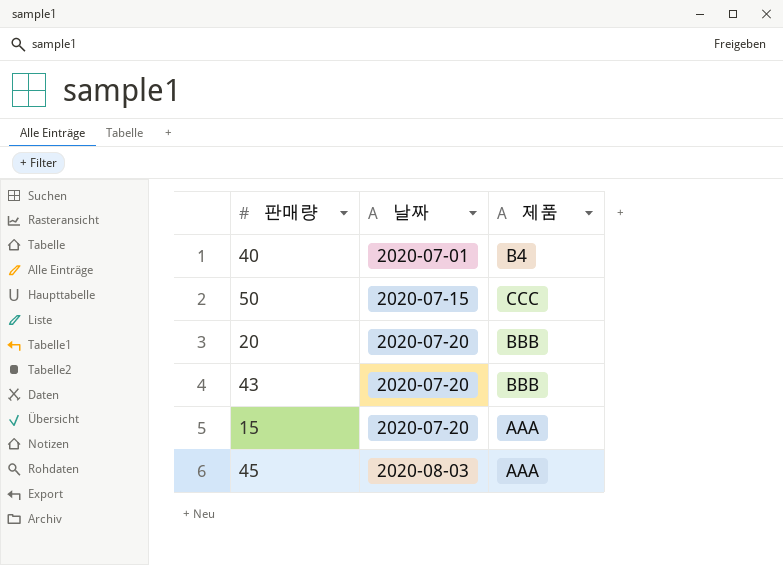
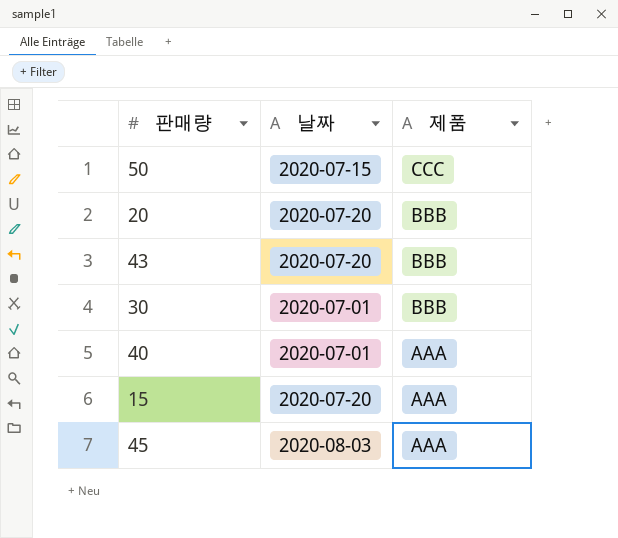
row order: 날짜 ascending -> 제품 descending
row 30: none -> 2020-07-01 | BBB
40 | 제품: B4 -> AAA

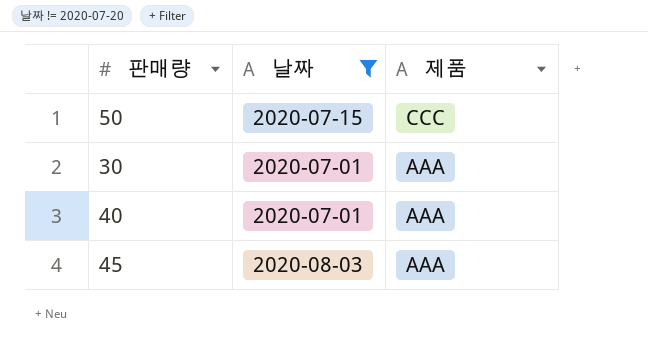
filter: none -> 날짜 != 2020-07-20
30 | 제품: BBB -> AAA

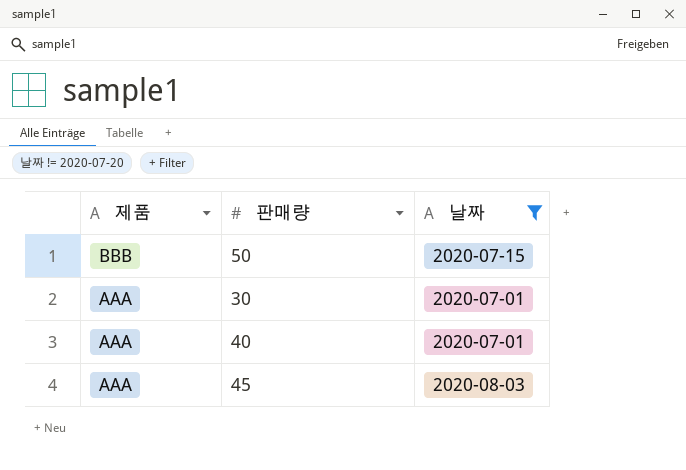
column 제품 | position: 3 -> 1
50 | 제품: CCC -> BBB

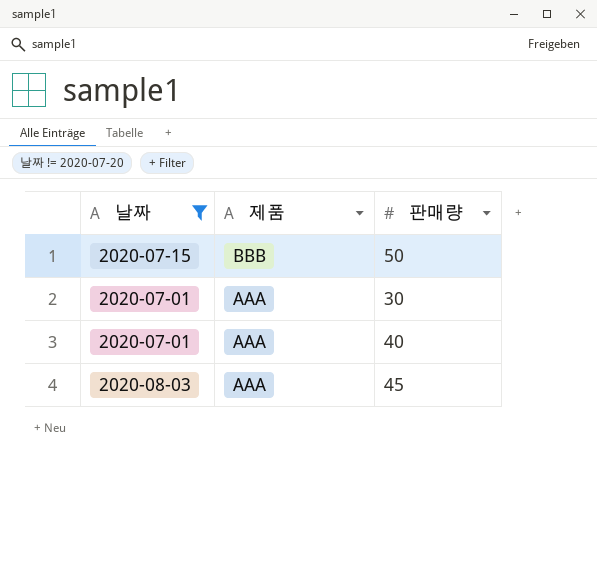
column 날짜 | position: 3 -> 1

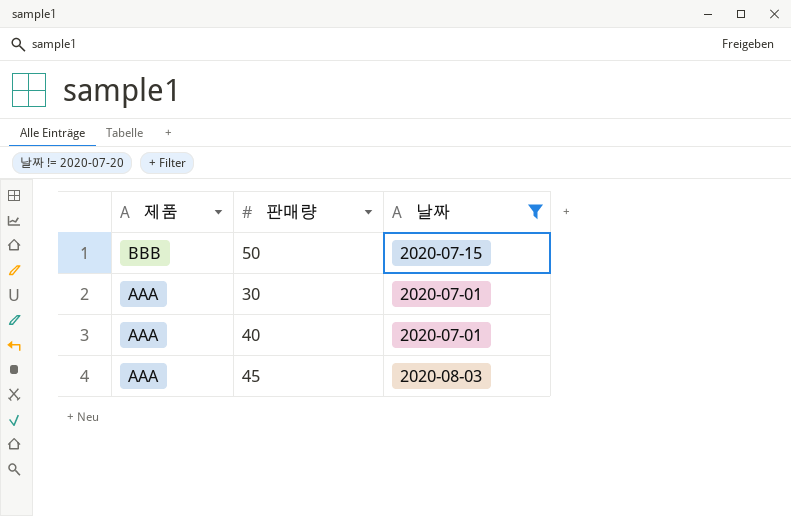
column 날짜 | position: 1 -> 3

